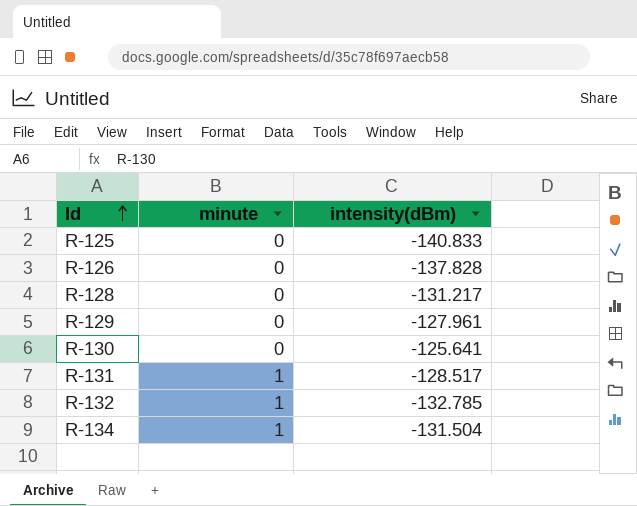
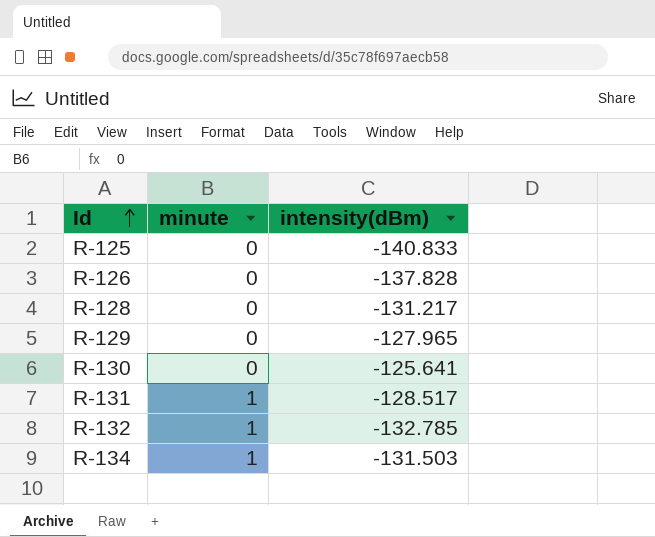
R-129 | intensity(dBm): -127.961 -> -127.965
R-134 | intensity(dBm): -131.504 -> -131.503

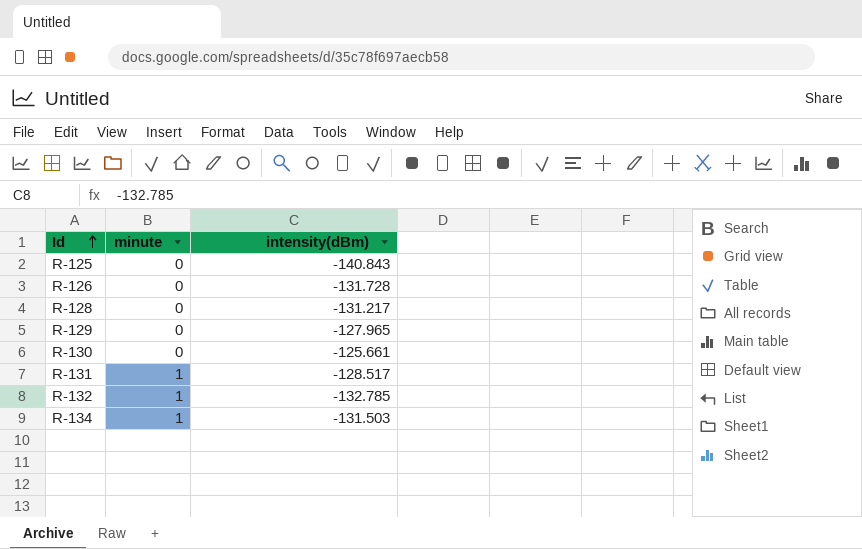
R-125 | intensity(dBm): -140.833 -> -140.843
R-126 | intensity(dBm): -137.828 -> -131.728
R-130 | intensity(dBm): -125.641 -> -125.661

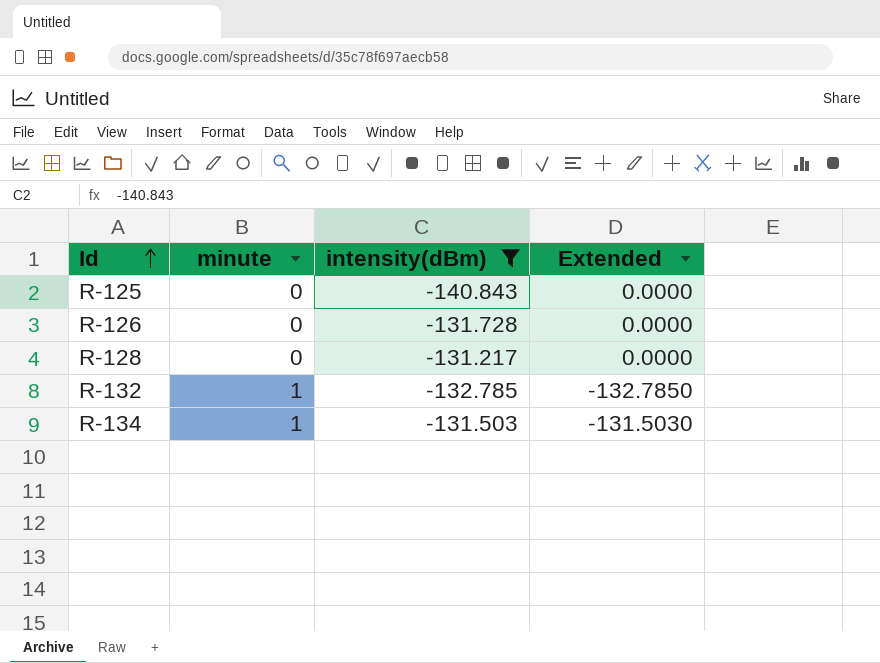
filter: none -> intensity(dBm) <= -131.217
column Extended | formula: none -> [minute] * [intensity(dBm)]

